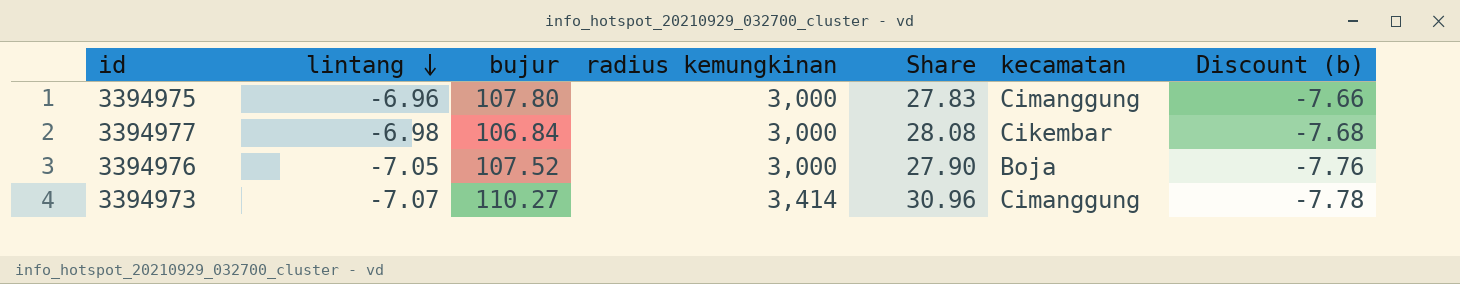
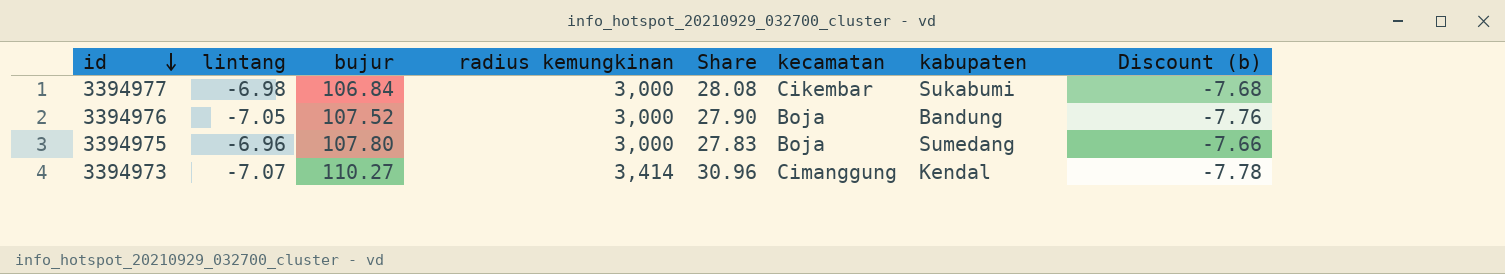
row order: lintang descending -> id descending
column kabupaten | position: none -> 7
3394975 | kecamatan: Cimanggung -> Boja

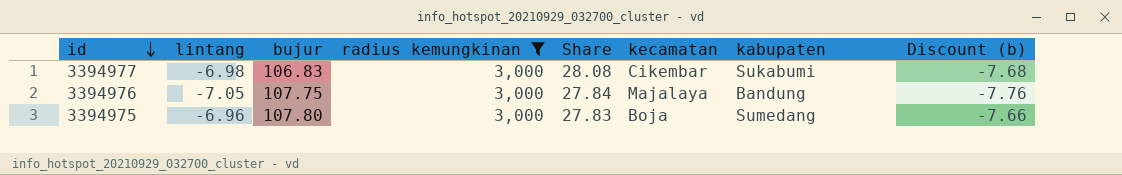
filter: none -> radius kemungkinan = 3,000
3394977 | bujur: 106.84 -> 106.83
3394976 | bujur: 107.52 -> 107.75
3394976 | Share: 27.90 -> 27.84
3394976 | kecamatan: Boja -> Majalaya

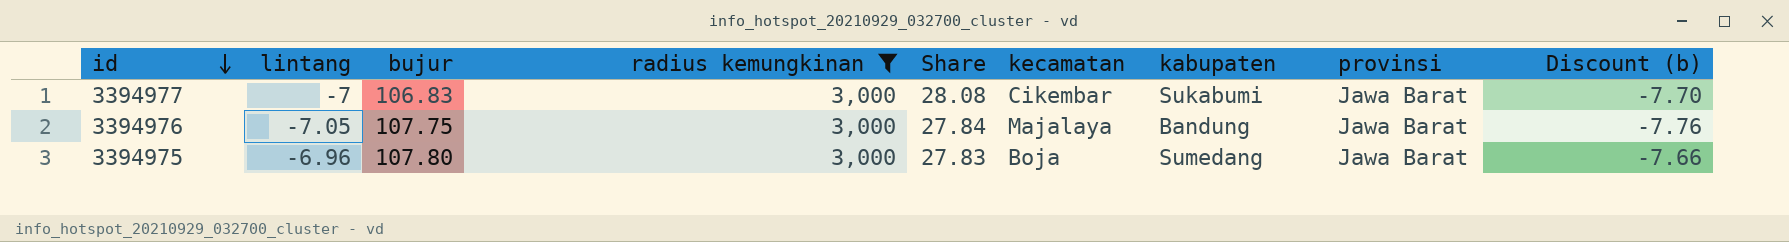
column provinsi | position: none -> 8
3394977 | lintang: -6.98 -> -7
3394977 | Discount (b): -7.68 -> -7.70

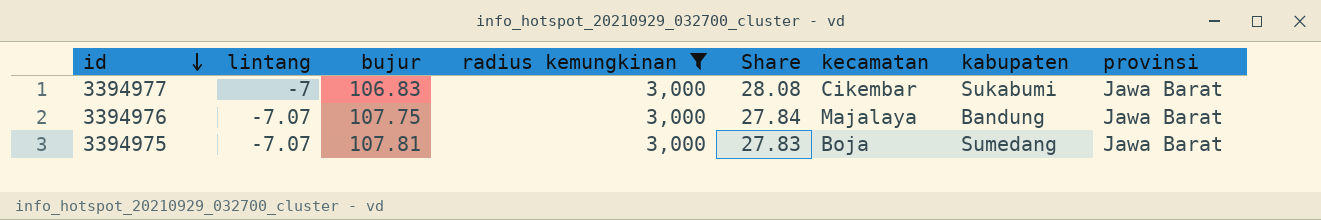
column Discount (b) | formula: [lintang] * 1.1 -> none
3394976 | lintang: -7.05 -> -7.07
3394975 | lintang: -6.96 -> -7.07
3394975 | bujur: 107.80 -> 107.81

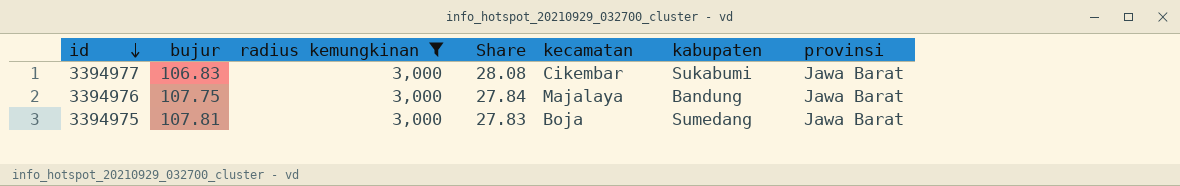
column lintang | position: 2 -> none

